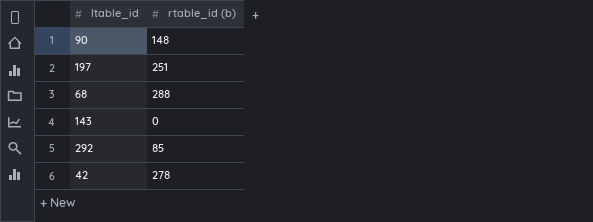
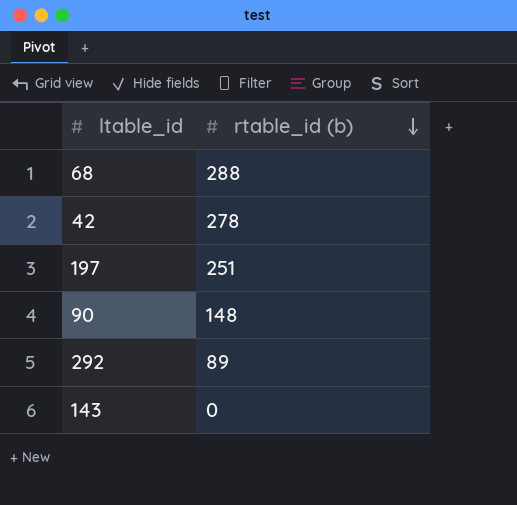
row order: none -> rtable_id (b) descending
292 | rtable_id (b): 85 -> 89

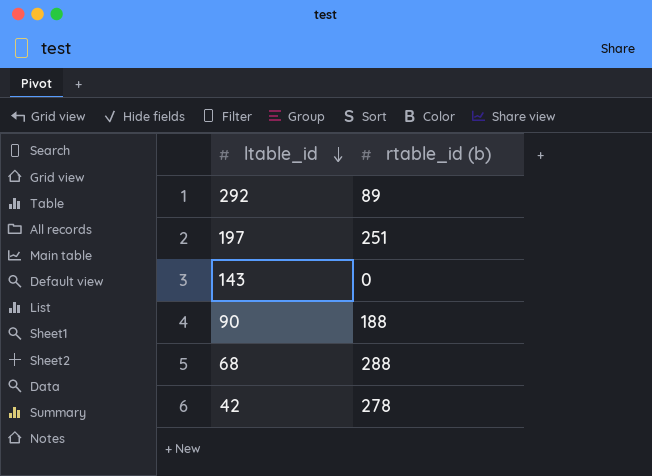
row order: rtable_id (b) descending -> ltable_id descending
90 | rtable_id (b): 148 -> 188

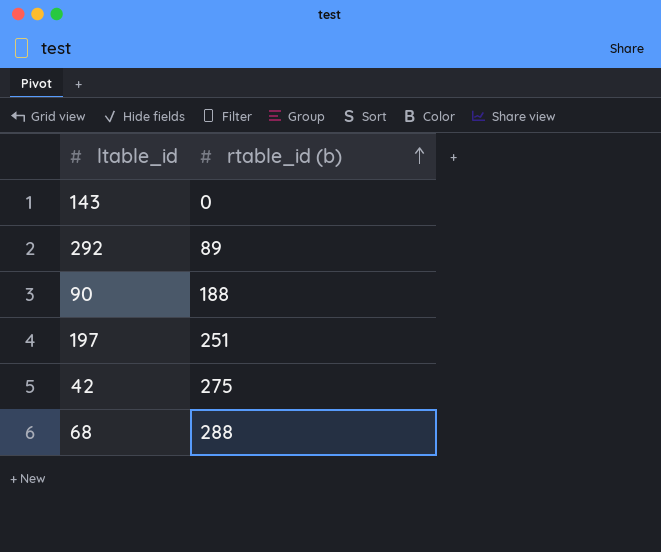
row order: ltable_id descending -> rtable_id (b) ascending
42 | rtable_id (b): 278 -> 275

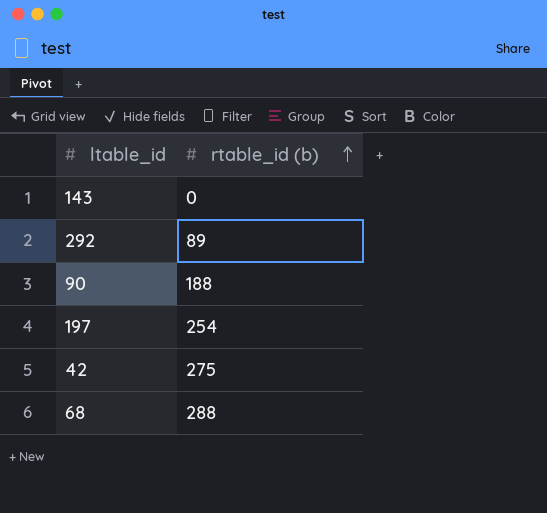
197 | rtable_id (b): 251 -> 254

